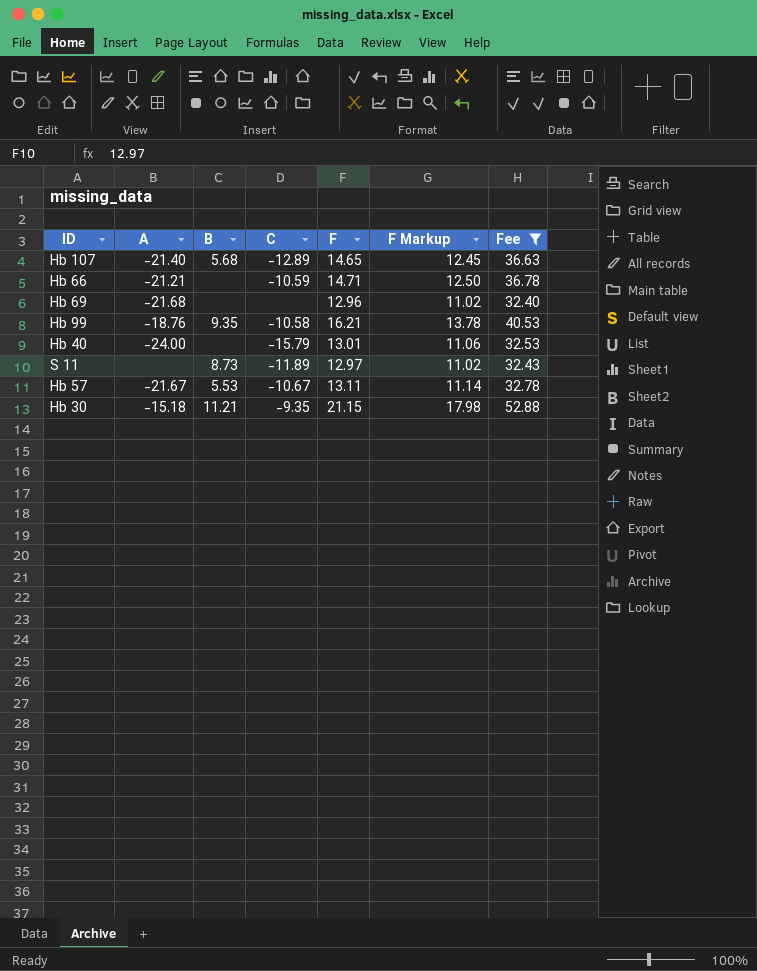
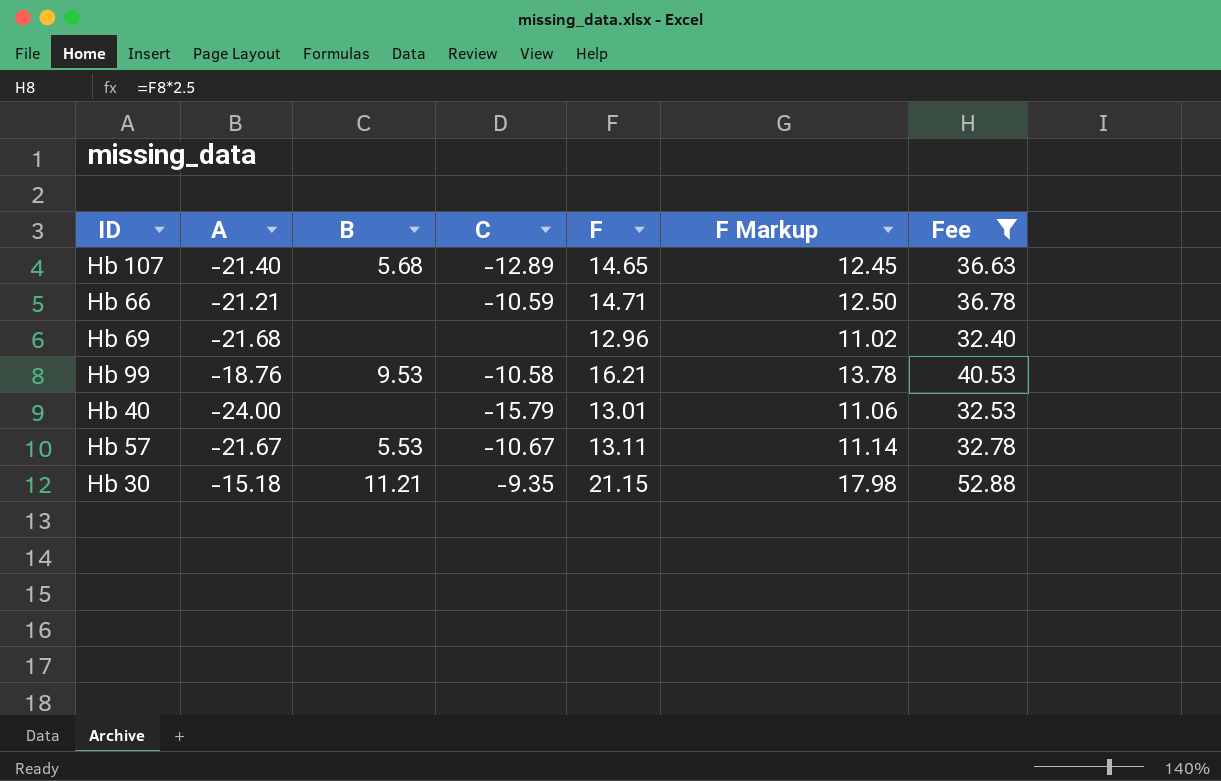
row S 11: none | 8.73 | -11.89 | 12.97 | 11.02 | 32.43 -> none
Hb 99 | B: 9.35 -> 9.53

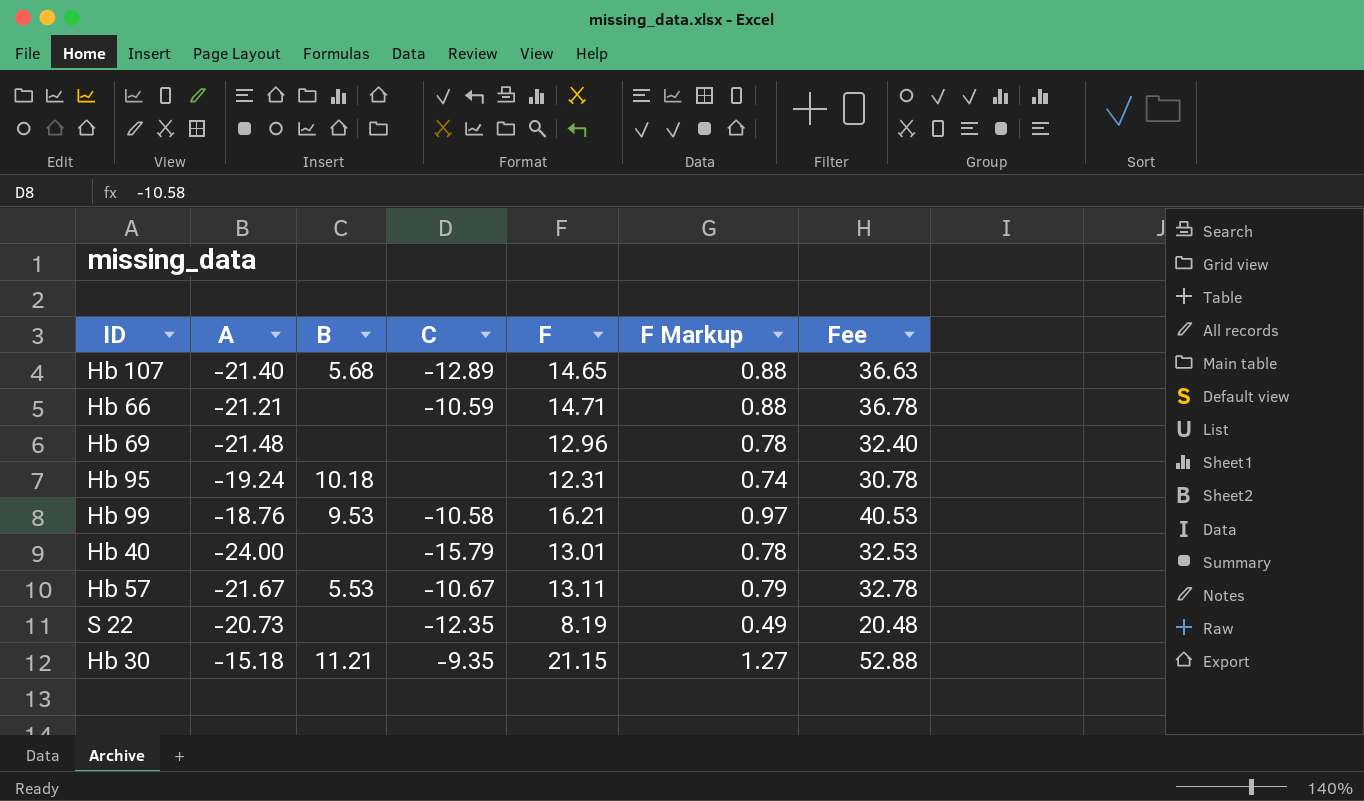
filter: Fee >= 32.40 -> none
column F Markup | formula: [F] * 0.85 -> [F] * 0.06
Hb 69 | A: -21.68 -> -21.48

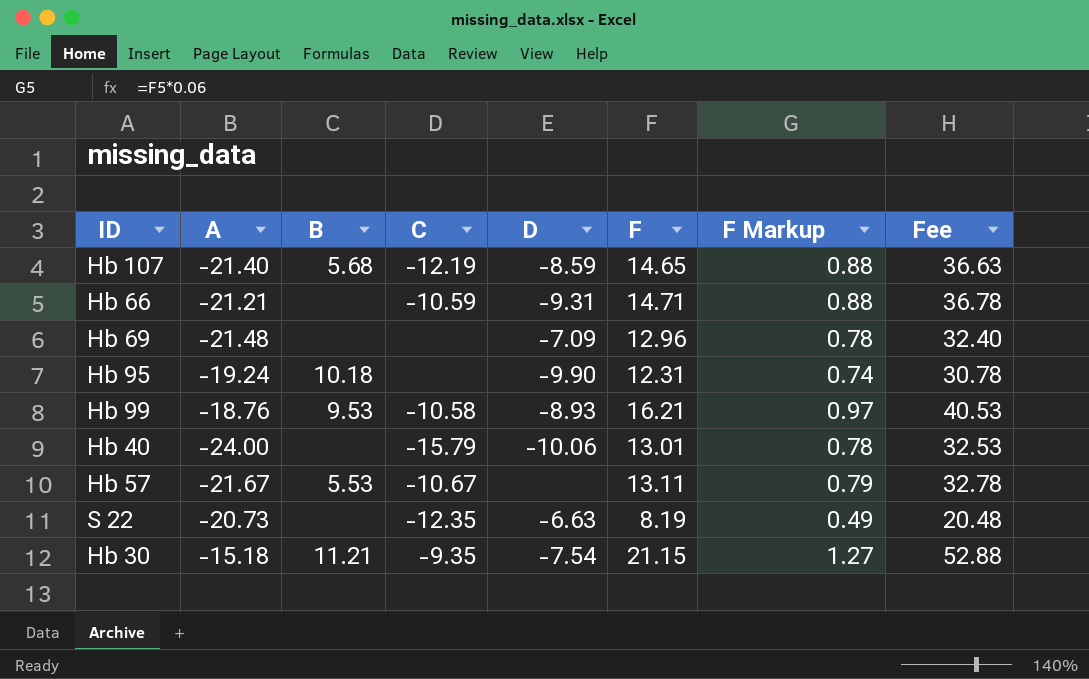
column D | position: none -> 5
Hb 107 | C: -12.89 -> -12.19

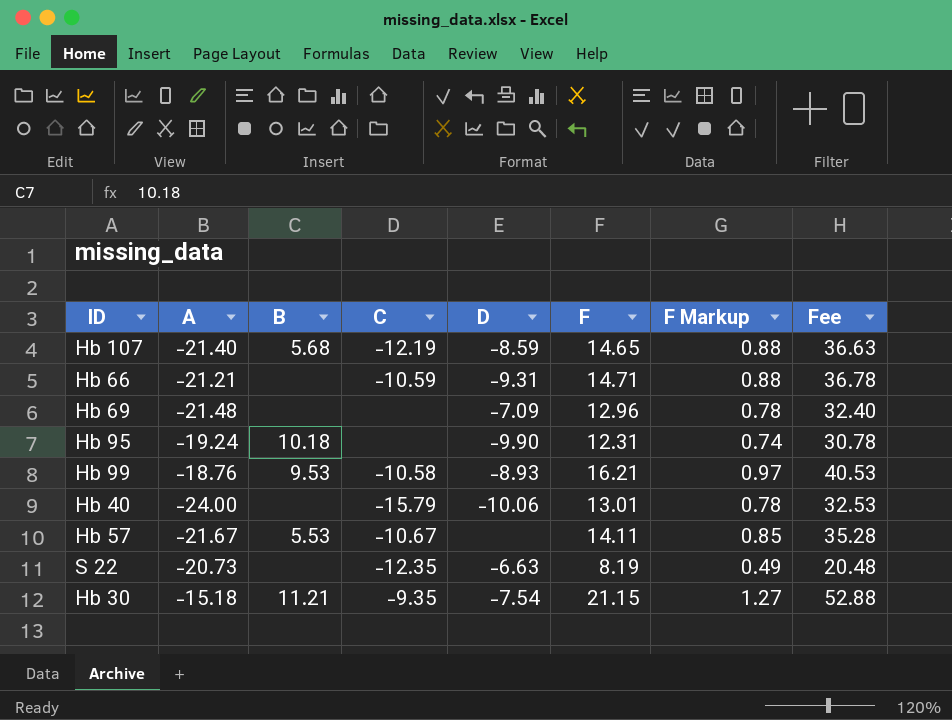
Hb 57 | F: 13.11 -> 14.11
Hb 57 | F Markup: 0.79 -> 0.85
Hb 57 | Fee: 32.78 -> 35.28

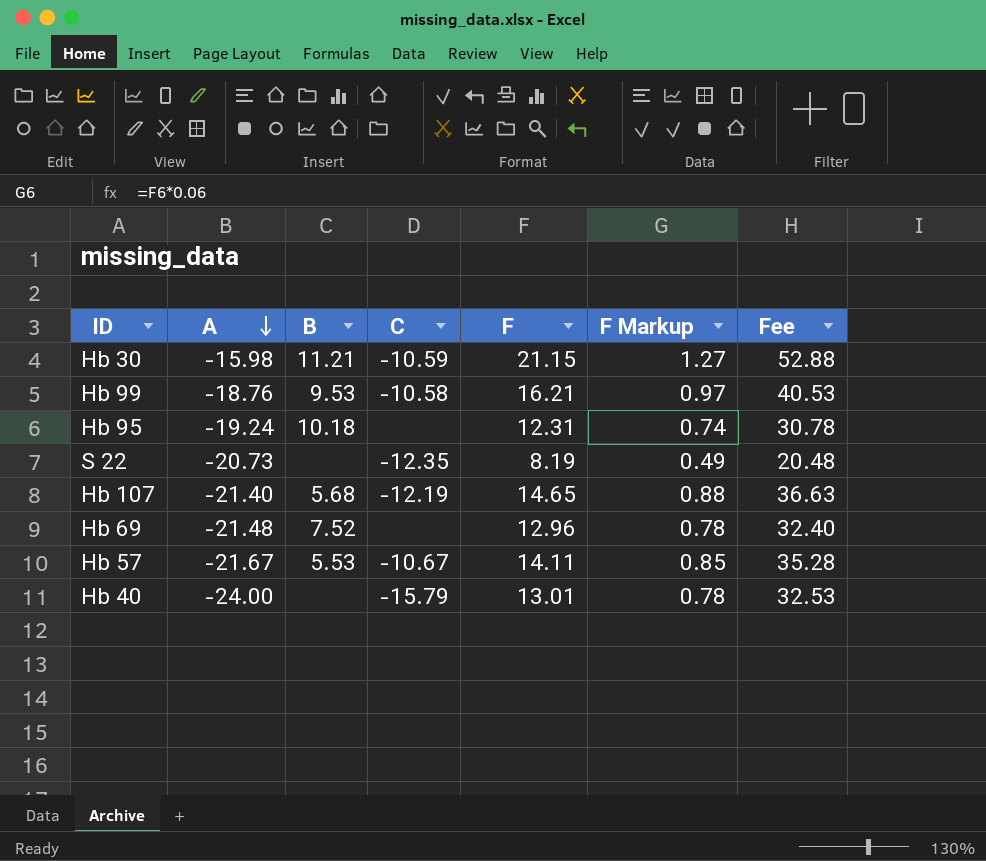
row order: none -> A descending
column D | position: 5 -> none
row Hb 66: -21.21 | none | -10.59 | -9.31 | 14.71 | 0.88 | 36.78 -> none
Hb 30 | A: -15.18 -> -15.98
Hb 30 | C: -9.35 -> -10.59
Hb 69 | B: none -> 7.52

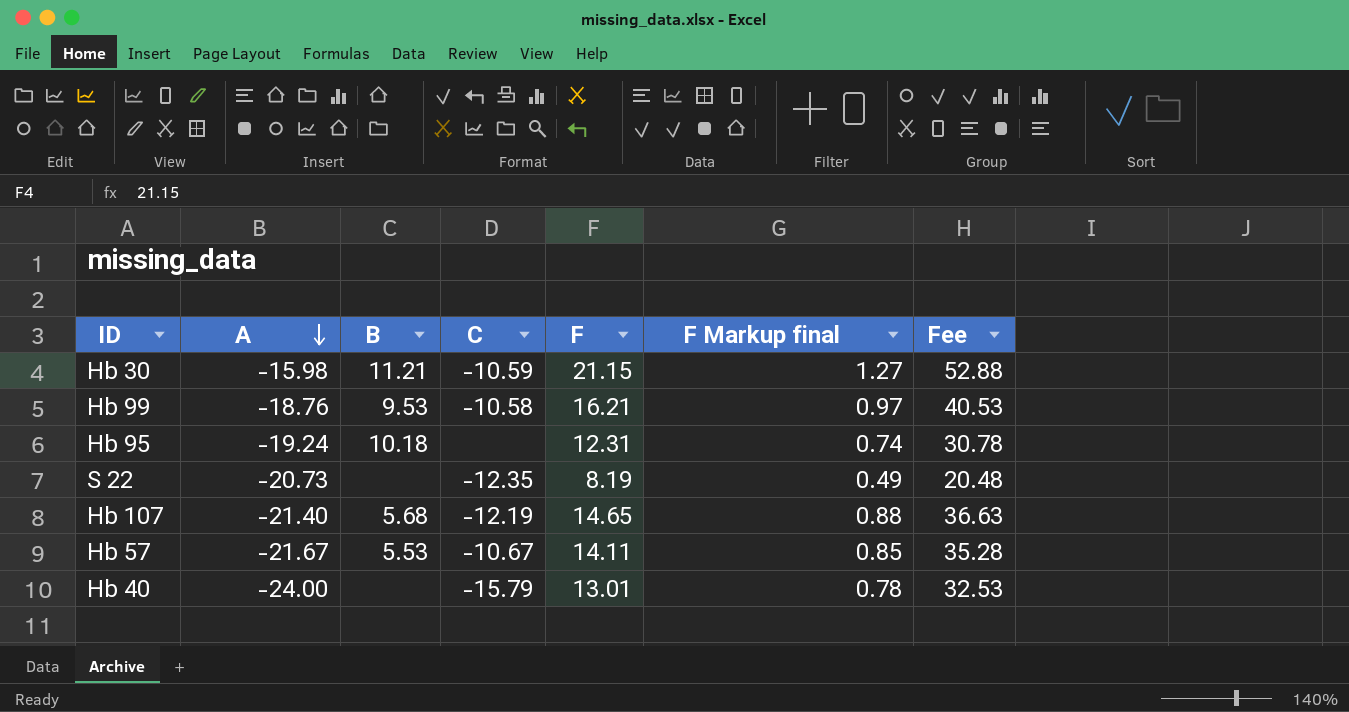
column name: F Markup -> F Markup final
row Hb 69: -21.48 | 7.52 | none | 12.96 | 0.78 | 32.40 -> none

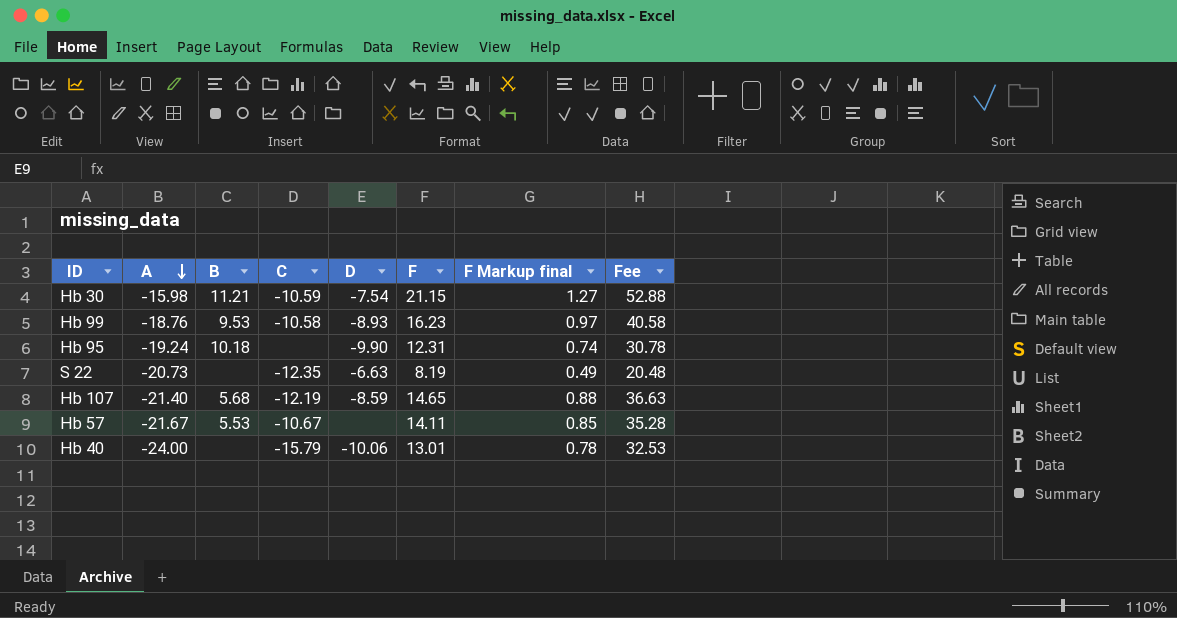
column D | position: none -> 5
Hb 99 | F: 16.21 -> 16.23
Hb 99 | Fee: 40.53 -> 40.58

